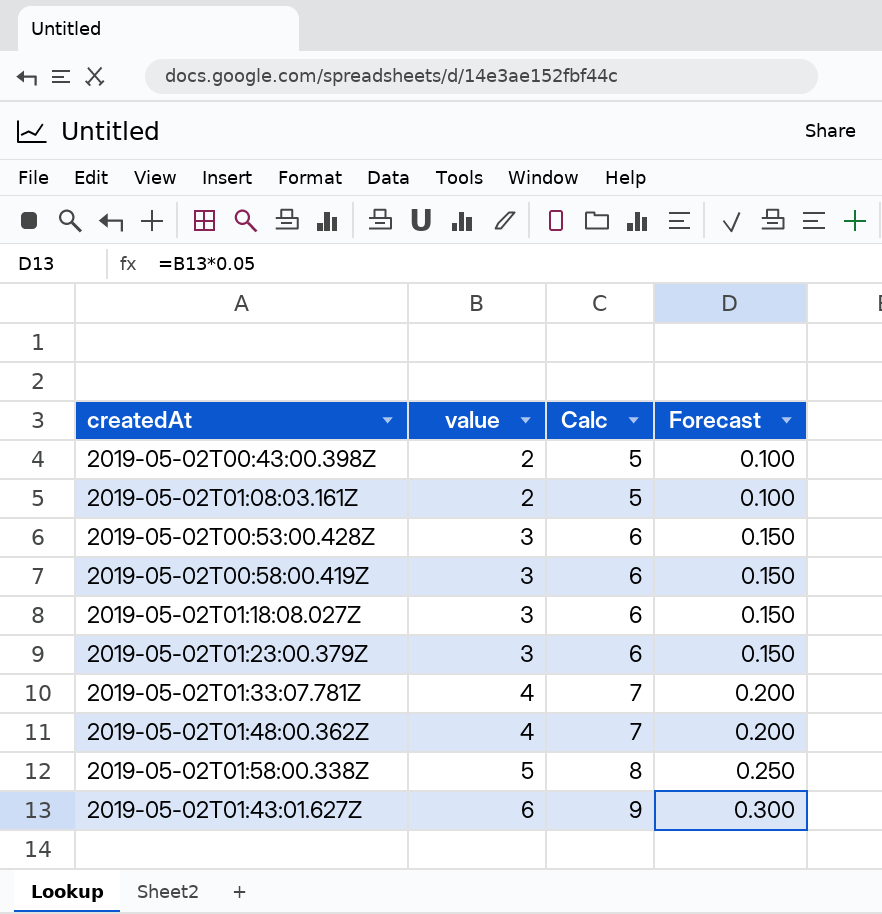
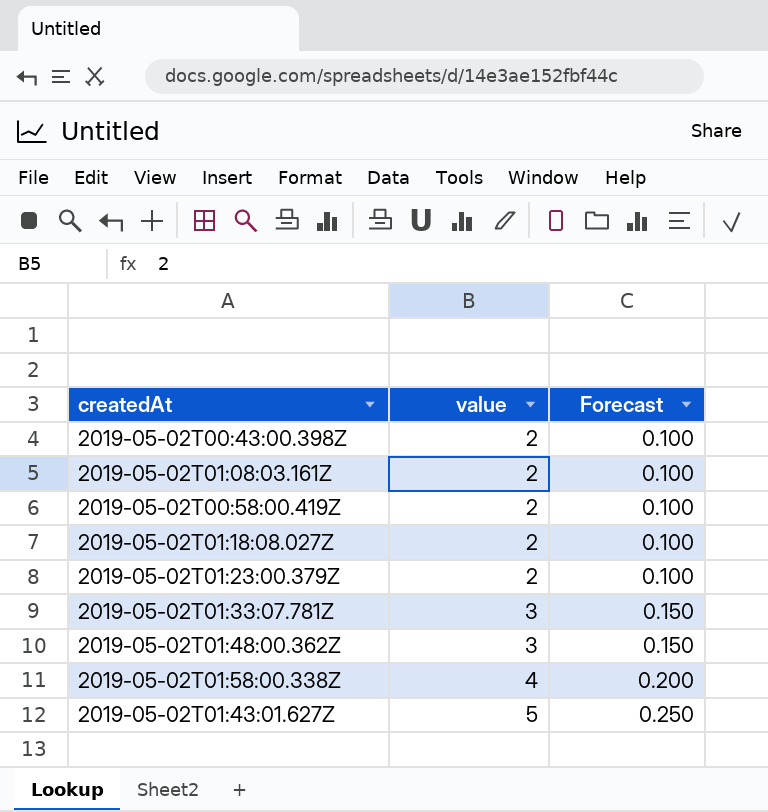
column Calc | formula: [value] + 3 -> none
row 2019-05-02T00:53:00.428Z: 3 | 6 | 0.150 -> none
2019-05-02T00:58:00.419Z | value: 3 -> 2
2019-05-02T00:58:00.419Z | Forecast: 0.150 -> 0.100
2019-05-02T01:18:08.027Z | value: 3 -> 2
2019-05-02T01:18:08.027Z | Forecast: 0.150 -> 0.100
2019-05-02T01:23:00.379Z | value: 3 -> 2
2019-05-02T01:23:00.379Z | Forecast: 0.150 -> 0.100
2019-05-02T01:33:07.781Z | value: 4 -> 3
2019-05-02T01:33:07.781Z | Forecast: 0.200 -> 0.150
2019-05-02T01:48:00.362Z | value: 4 -> 3
2019-05-02T01:48:00.362Z | Forecast: 0.200 -> 0.150
2019-05-02T01:58:00.338Z | value: 5 -> 4
2019-05-02T01:58:00.338Z | Forecast: 0.250 -> 0.200
2019-05-02T01:43:01.627Z | value: 6 -> 5
2019-05-02T01:43:01.627Z | Forecast: 0.300 -> 0.250

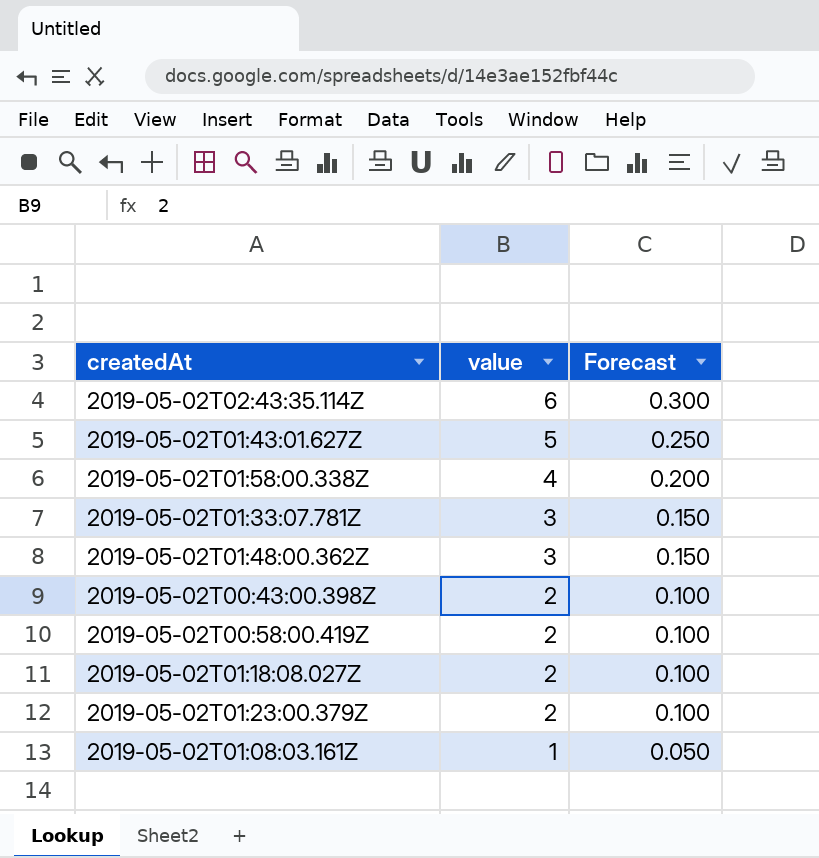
row order: value ascending -> value descending
row 2019-05-02T02:43:35.114Z: none -> 6 | 0.300
2019-05-02T01:08:03.161Z | value: 2 -> 1
2019-05-02T01:08:03.161Z | Forecast: 0.100 -> 0.050

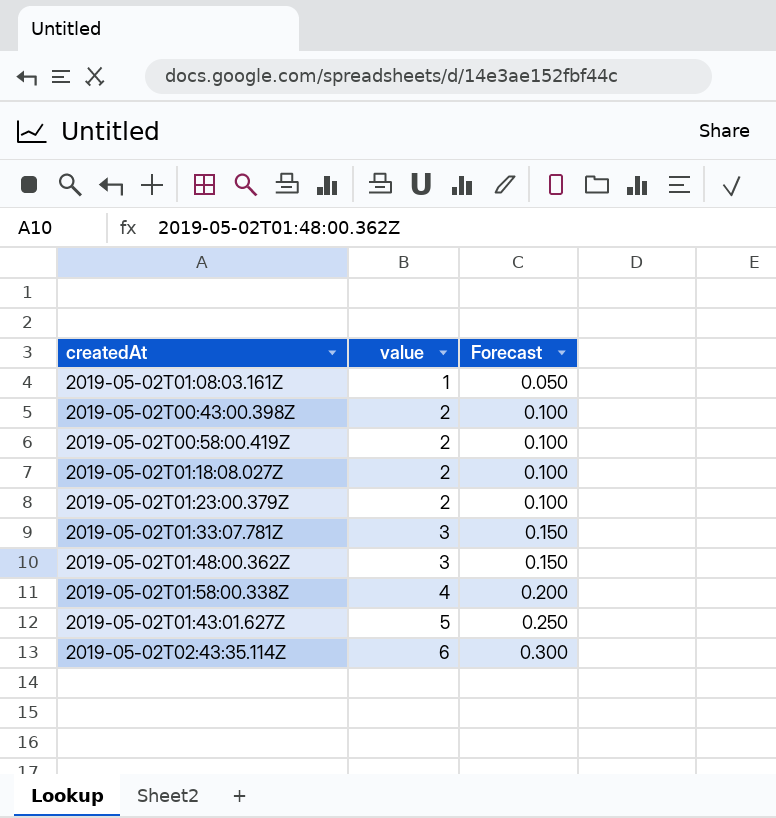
row order: value descending -> value ascending

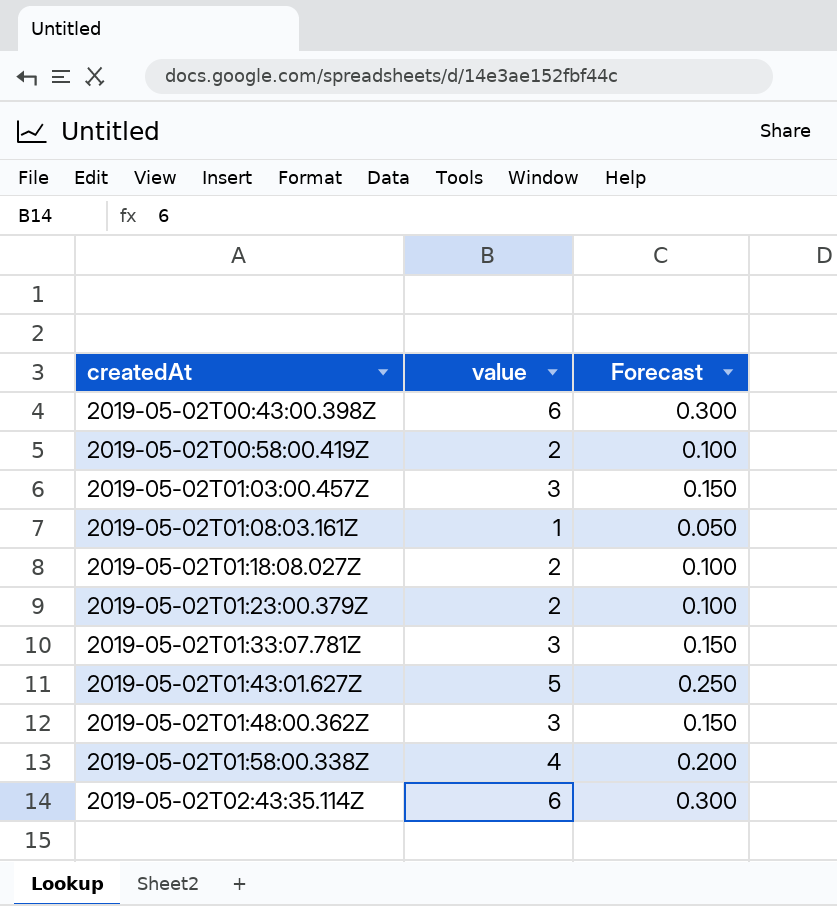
row order: value ascending -> createdAt ascending
2019-05-02T00:43:00.398Z | value: 2 -> 6
2019-05-02T00:43:00.398Z | Forecast: 0.100 -> 0.300
row 2019-05-02T01:03:00.457Z: none -> 3 | 0.150

